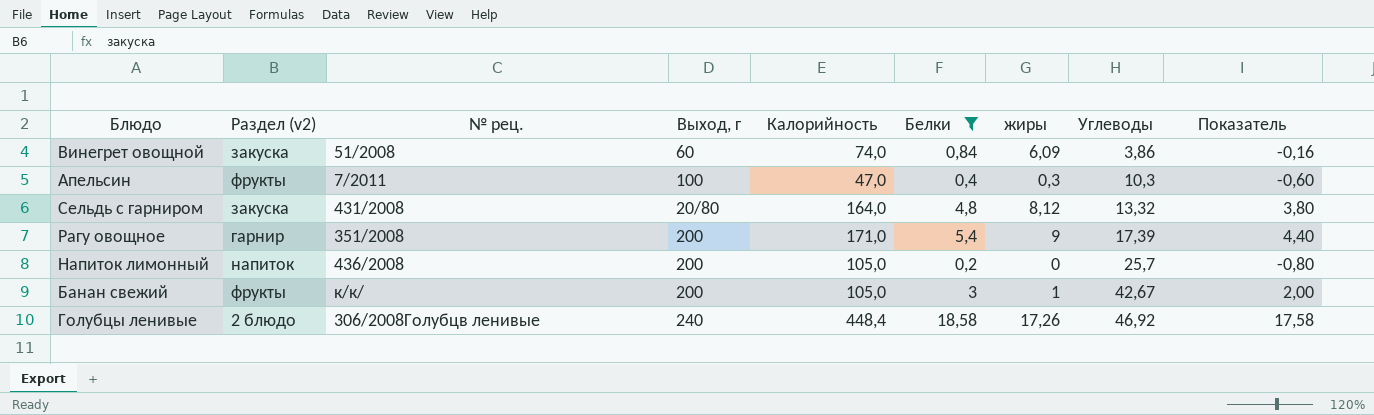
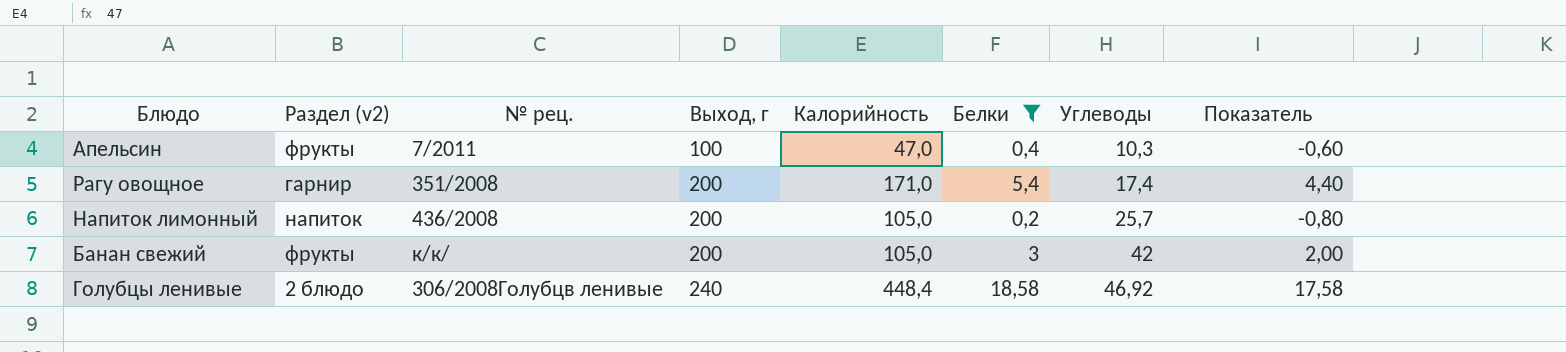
column жиры | position: 7 -> none
row Винегрет овощной: закуска | 51/2008 | 60 | 74,0 | 0,84 | 6,09 | 3,86 | -0,16 -> none
row Сельдь с гарниром: закуска | 431/2008 | 20/80 | 164,0 | 4,8 | 8,12 | 13,32 | 3,80 -> none
Рагу овощное | Углеводы: 17,39 -> 17,4
Банан свежий | Углеводы: 42,67 -> 42

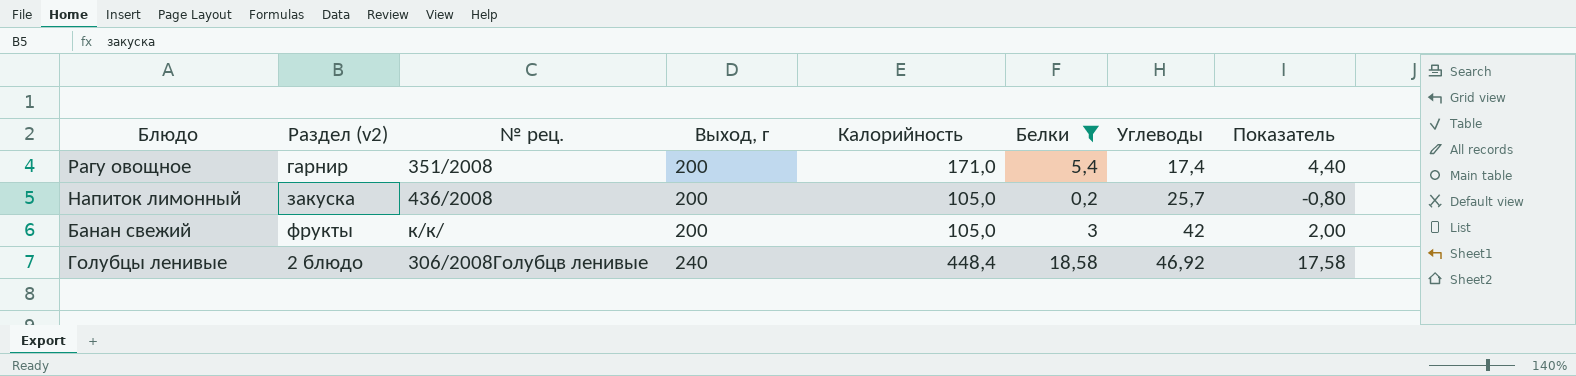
row Апельсин: фрукты | 7/2011 | 100 | 47,0 | 0,4 | 10,3 | -0,60 -> none
Напиток лимонный | Раздел (v2): напиток -> закуска

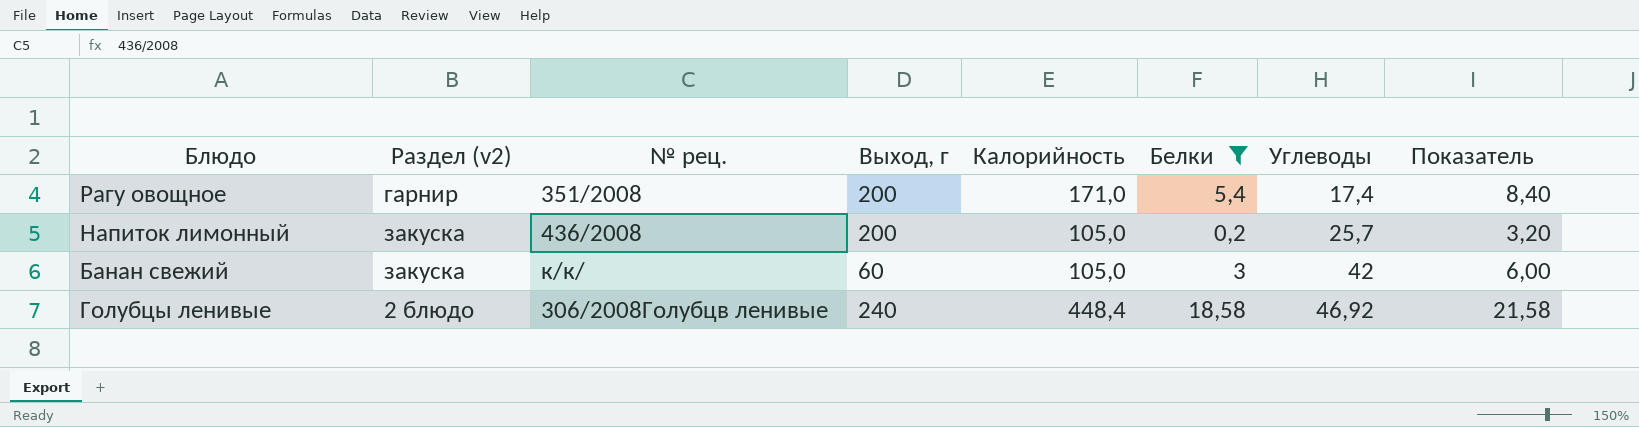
column Показатель | formula: [Белки] - 1 -> [Белки] + 3
Банан свежий | Раздел (v2): фрукты -> закуска
Банан свежий | Выход, г: 200 -> 60

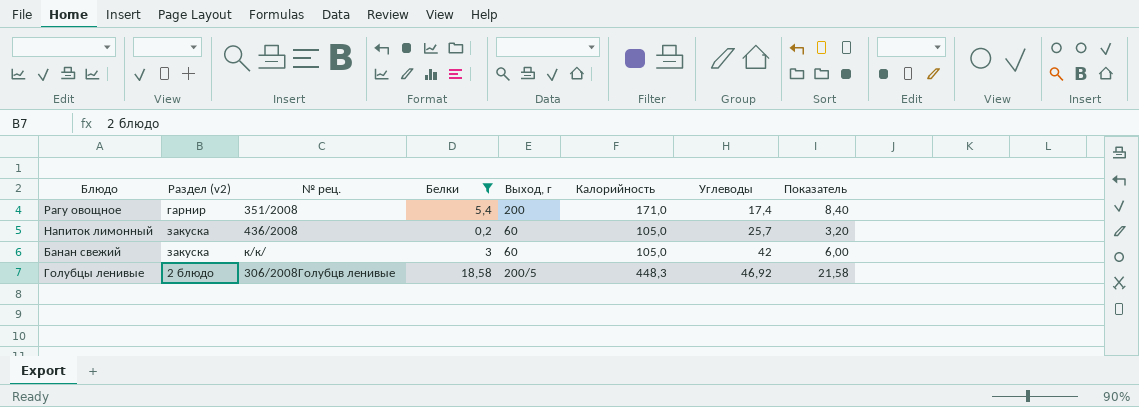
column Белки | position: 6 -> 4
Напиток лимонный | Выход, г: 200 -> 60
Голубцы ленивые | Выход, г: 240 -> 200/5
Голубцы ленивые | Калорийность: 448,4 -> 448,3

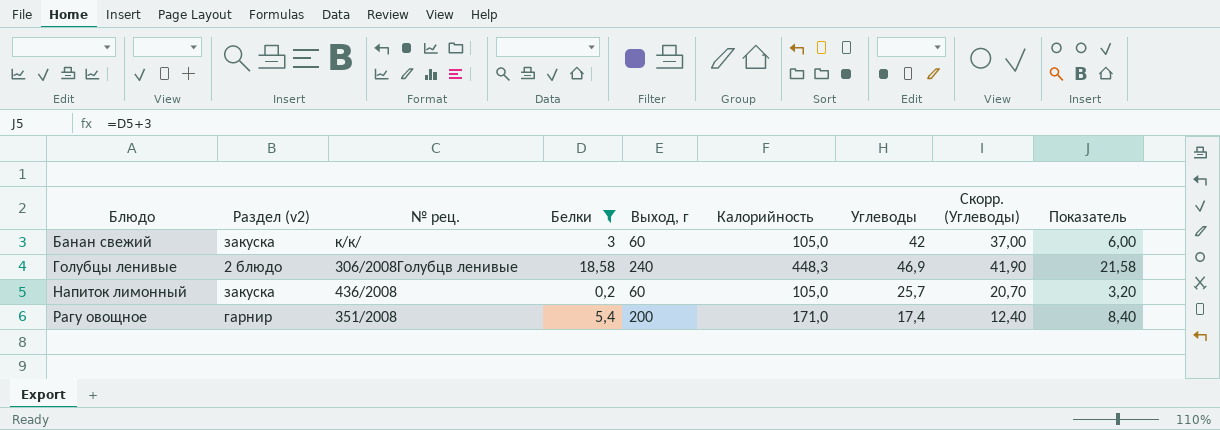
row order: Углеводы ascending -> Блюдо ascending
column Скорр. (Углеводы) | formula: none -> [Углеводы] - 5
Голубцы ленивые | Выход, г: 200/5 -> 240
Голубцы ленивые | Углеводы: 46,92 -> 46,9

